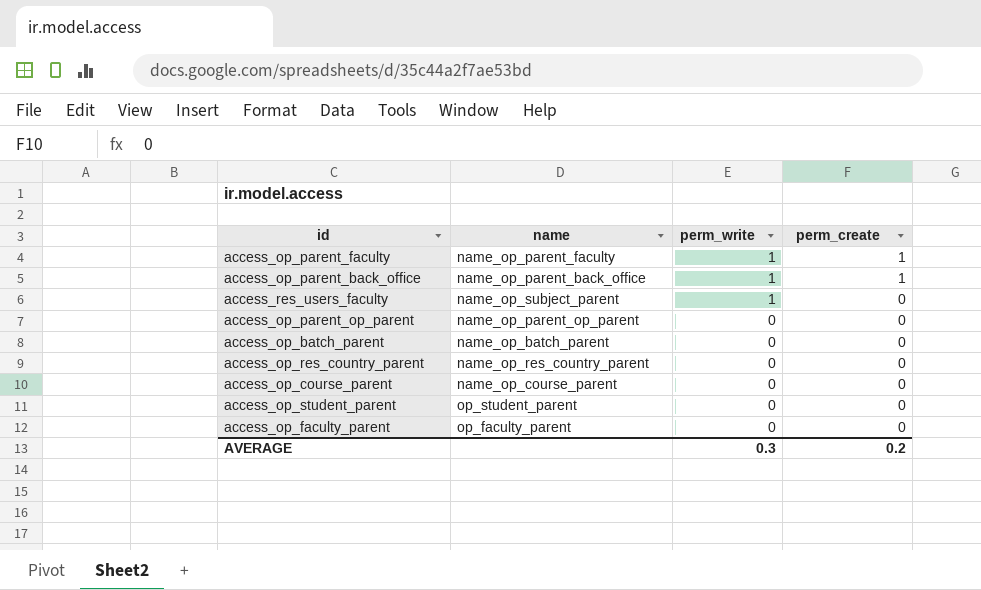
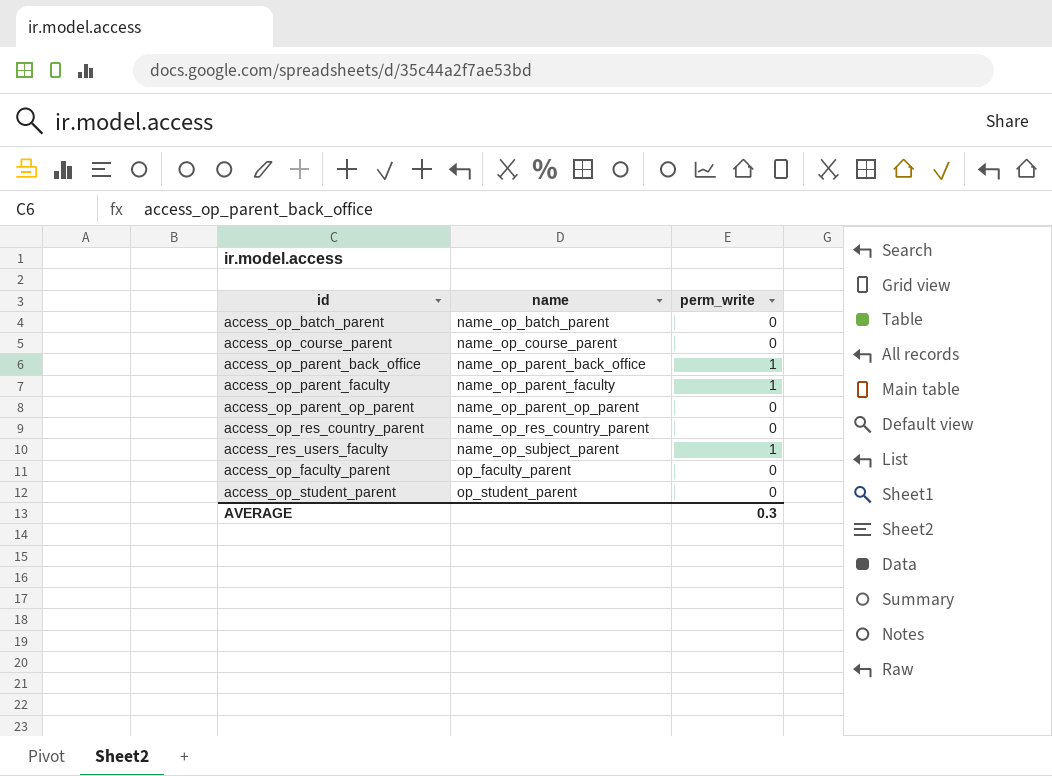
row order: perm_write descending -> name ascending
column perm_create | position: 4 -> none

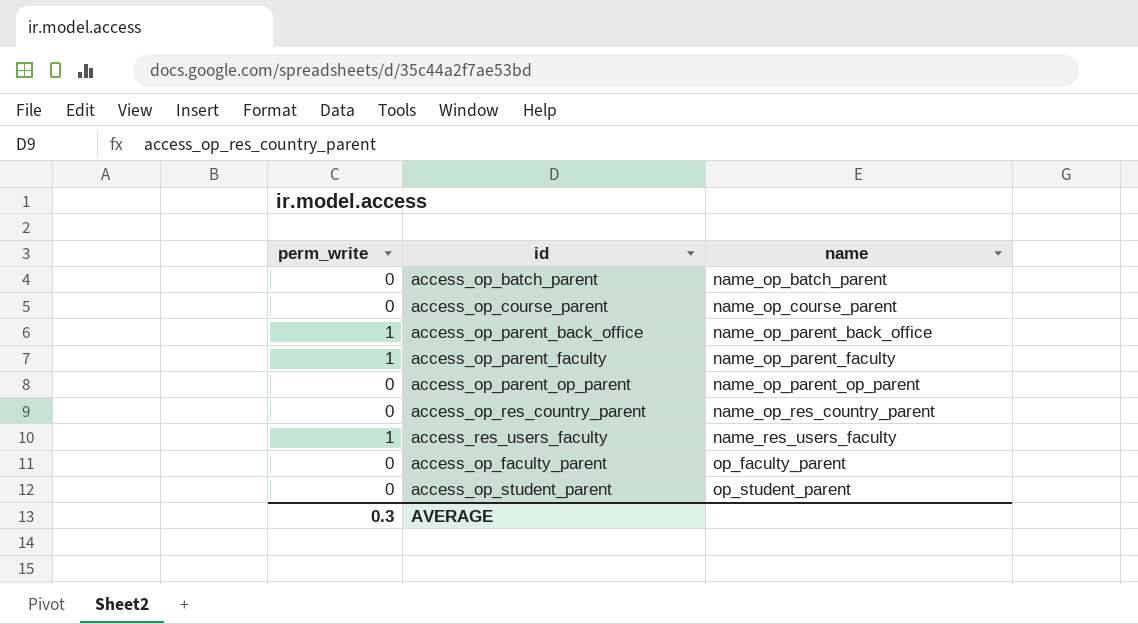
column perm_write | position: 3 -> 1
access_res_users_faculty | name: name_op_subject_parent -> name_res_users_faculty

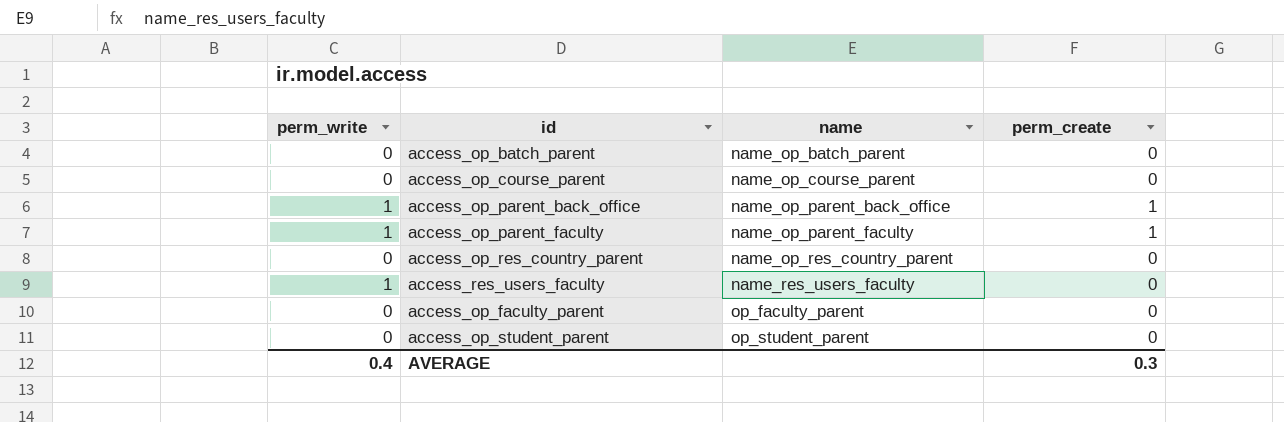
column perm_create | position: none -> 4
row access_op_parent_op_parent: 0 | name_op_parent_op_parent -> none
AVERAGE | perm_write: 0.3 -> 0.4

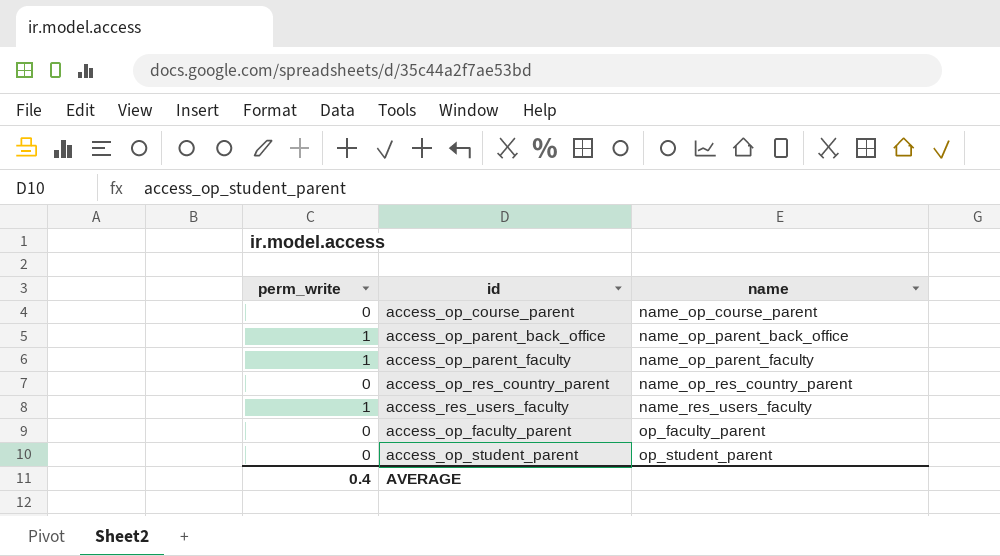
column perm_create | position: 4 -> none
row access_op_batch_parent: 0 | name_op_batch_parent | 0 -> none

